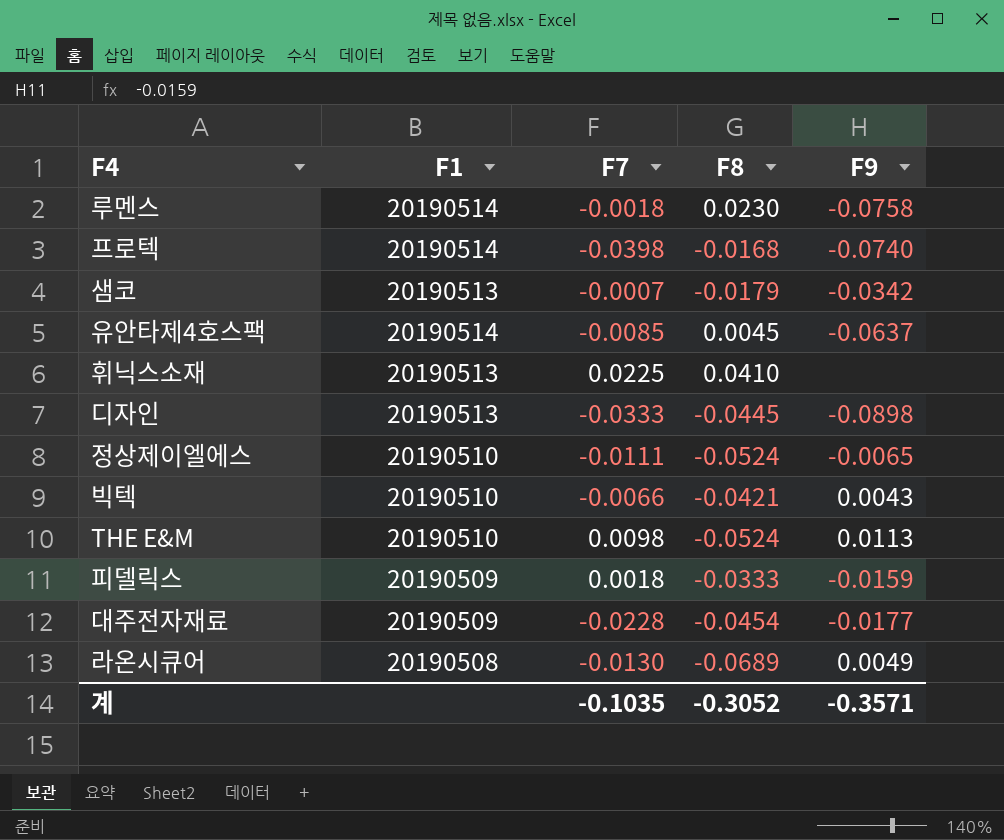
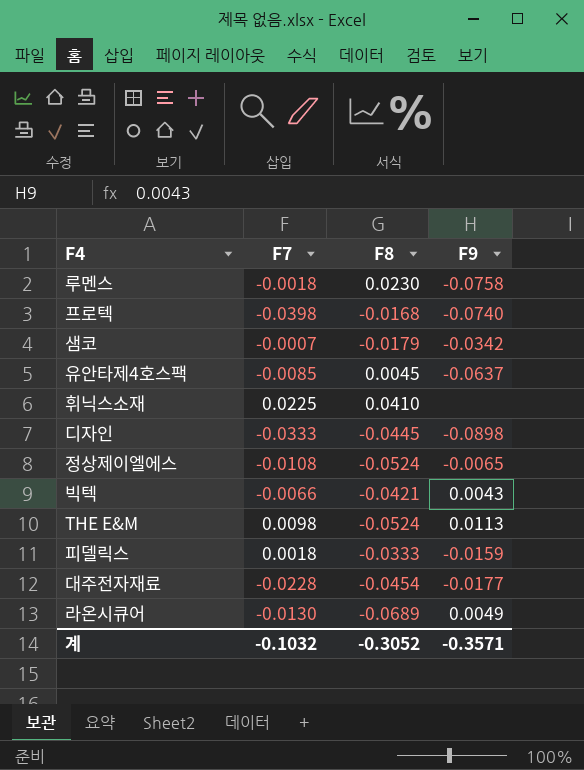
column F1 | position: 2 -> none
정상제이엘에스 | F7: -0.0111 -> -0.0108
계 | F7: -0.1035 -> -0.1032

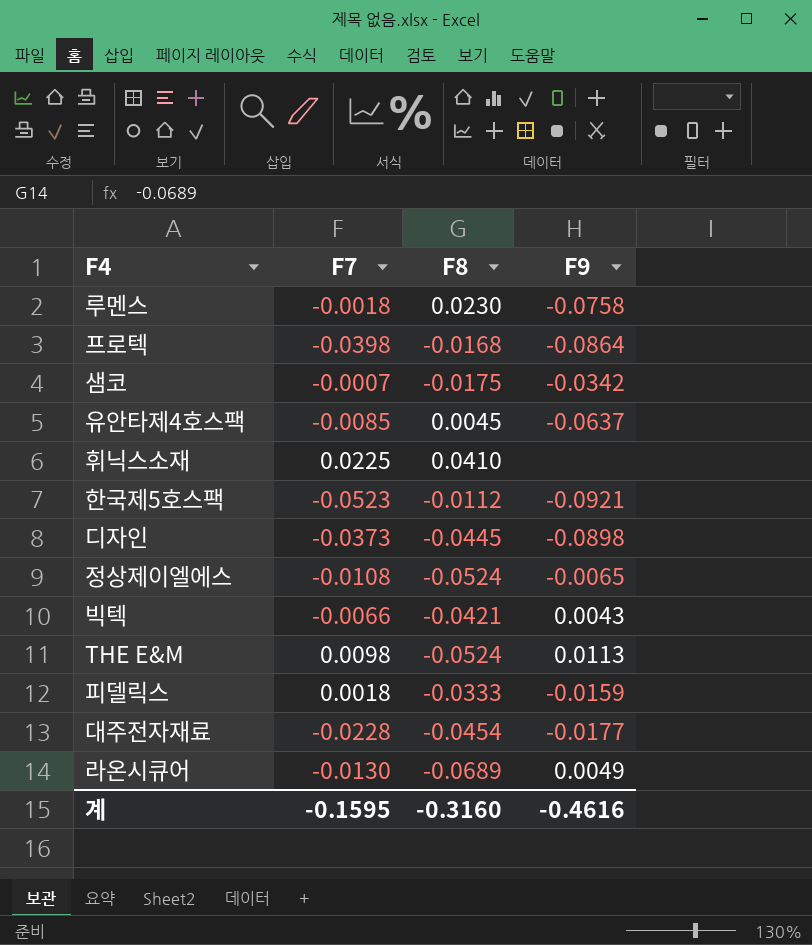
프로텍 | F9: -0.0740 -> -0.0864
샘코 | F8: -0.0179 -> -0.0175
row 한국제5호스팩: none -> -0.0523 | -0.0112 | -0.0921
디자인 | F7: -0.0333 -> -0.0373
계 | F7: -0.1032 -> -0.1595
계 | F8: -0.3052 -> -0.3160
계 | F9: -0.3571 -> -0.4616

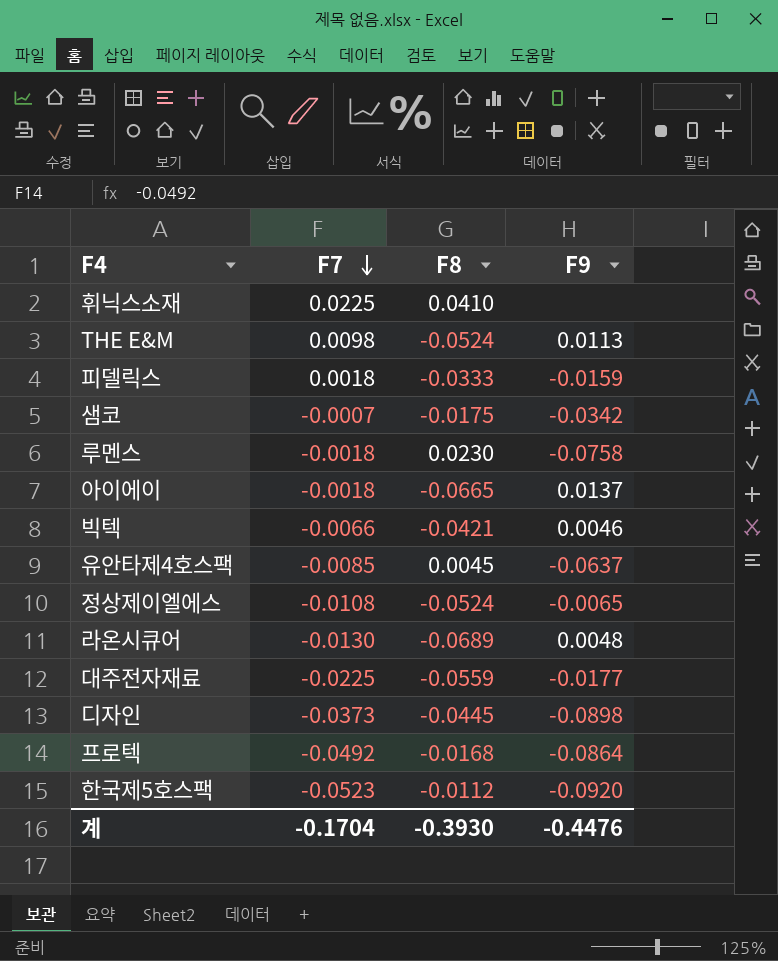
row order: none -> F7 descending
row 아이에이: none -> -0.0018 | -0.0665 | 0.0137
빅텍 | F9: 0.0043 -> 0.0046
라온시큐어 | F9: 0.0049 -> 0.0048
대주전자재료 | F7: -0.0228 -> -0.0225
대주전자재료 | F8: -0.0454 -> -0.0559
프로텍 | F7: -0.0398 -> -0.0492
한국제5호스팩 | F9: -0.0921 -> -0.0920
계 | F7: -0.1595 -> -0.1704
계 | F8: -0.3160 -> -0.3930
계 | F9: -0.4616 -> -0.4476

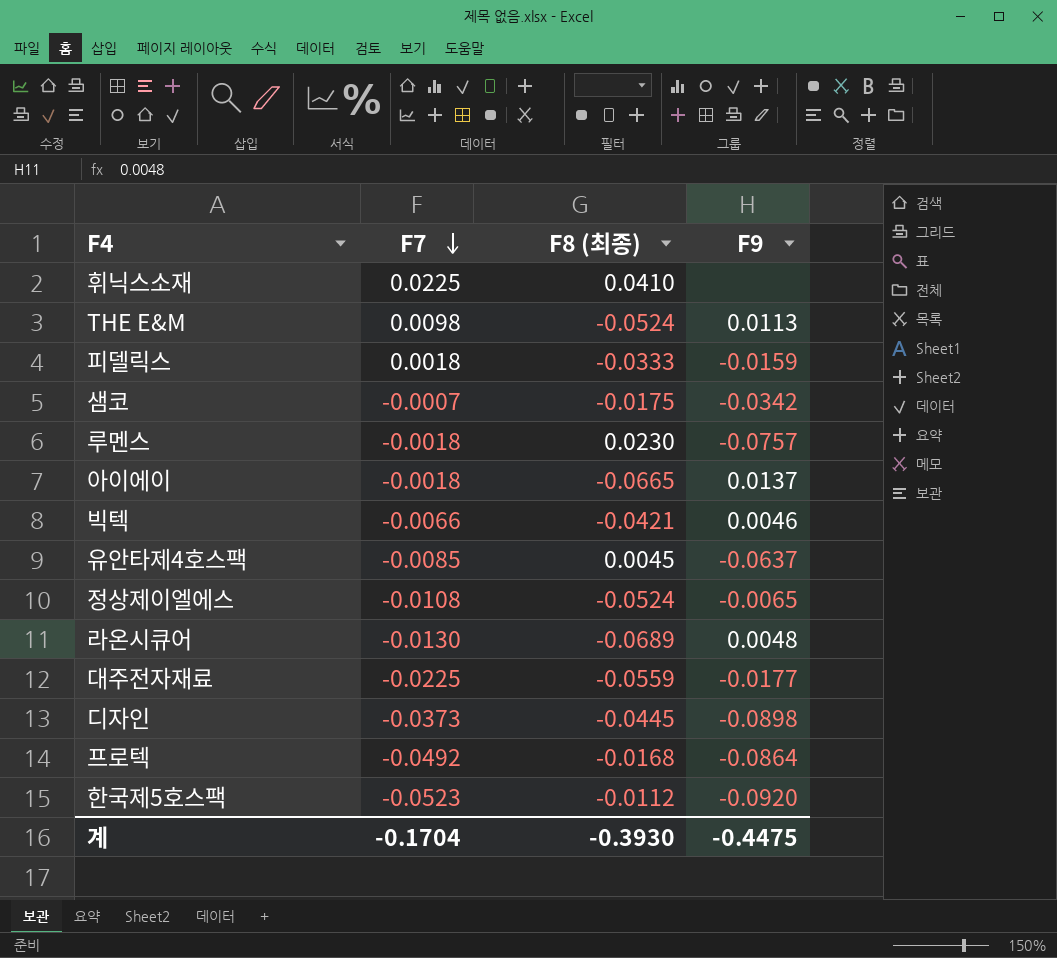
column name: F8 -> F8 (최종)
루멘스 | F9: -0.0758 -> -0.0757
계 | F9: -0.4476 -> -0.4475

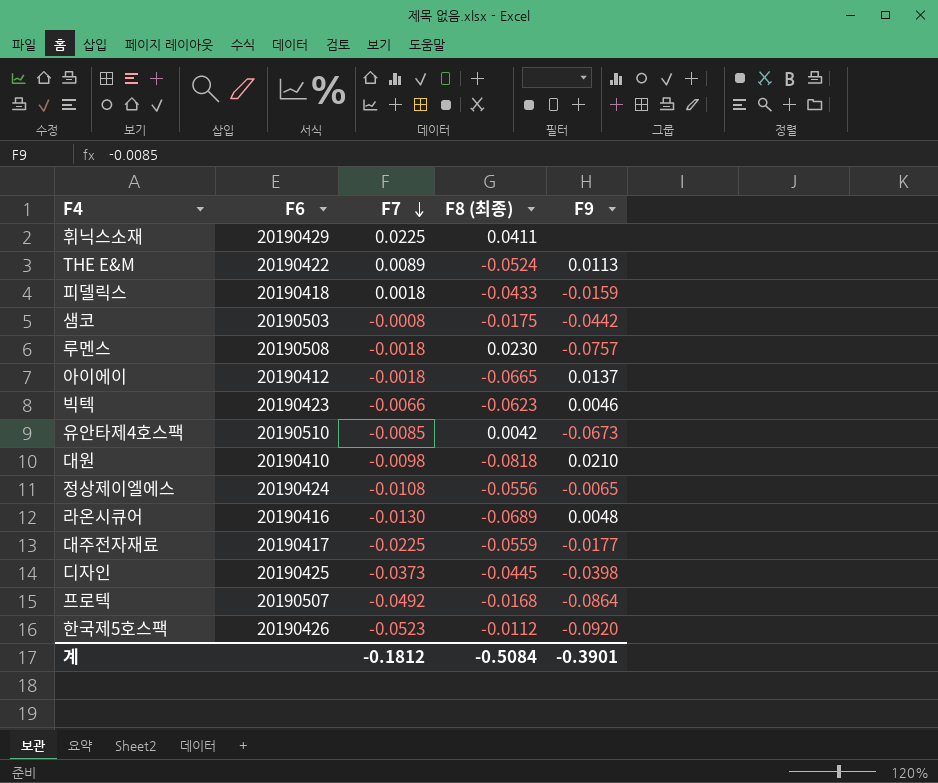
column F6 | position: none -> 2
휘닉스소재 | F8 (최종): 0.0410 -> 0.0411
THE E&M | F7: 0.0098 -> 0.0089
피델릭스 | F8 (최종): -0.0333 -> -0.0433
샘코 | F7: -0.0007 -> -0.0008
샘코 | F9: -0.0342 -> -0.0442
빅텍 | F8 (최종): -0.0421 -> -0.0623
유안타제4호스팩 | F8 (최종): 0.0045 -> 0.0042
유안타제4호스팩 | F9: -0.0637 -> -0.0673
row 대원: none -> 20190410 | -0.0098 | -0.0818 | 0.0210
정상제이엘에스 | F8 (최종): -0.0524 -> -0.0556
디자인 | F9: -0.0898 -> -0.0398
계 | F7: -0.1704 -> -0.1812
계 | F8 (최종): -0.3930 -> -0.5084
계 | F9: -0.4475 -> -0.3901

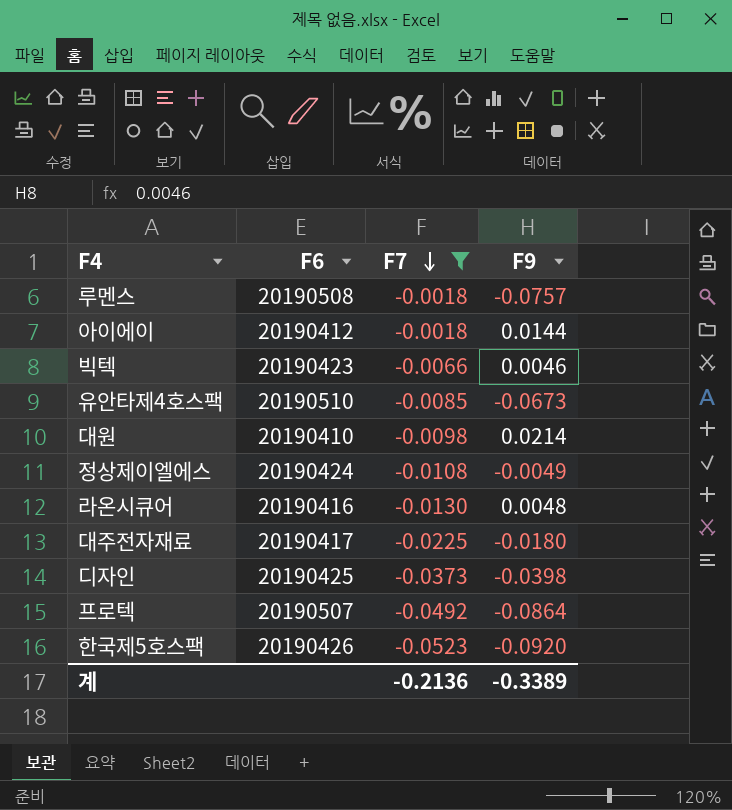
filter: none -> F7 <= -0.0018
column F8 (최종) | position: 4 -> none
아이에이 | F9: 0.0137 -> 0.0144
대원 | F9: 0.0210 -> 0.0214
정상제이엘에스 | F9: -0.0065 -> -0.0049
대주전자재료 | F9: -0.0177 -> -0.0180
계 | F7: -0.1812 -> -0.2136
계 | F9: -0.3901 -> -0.3389

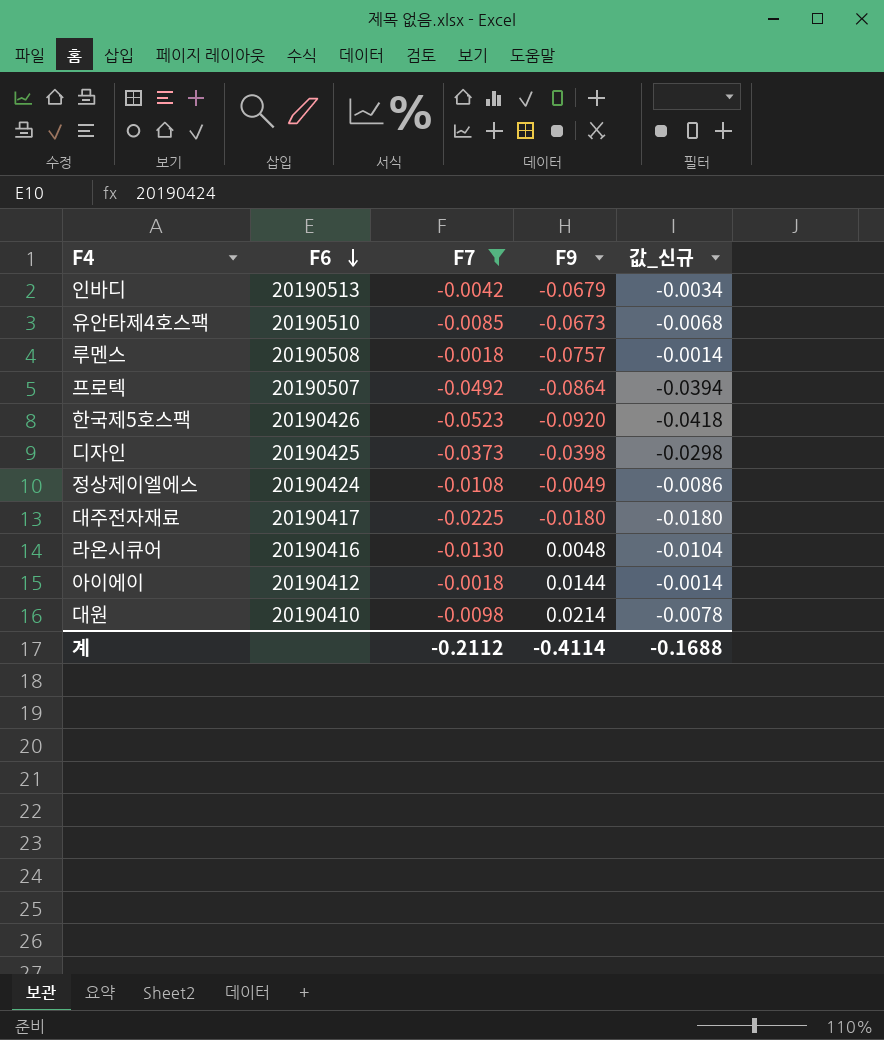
row order: F7 descending -> F6 descending
column 값_신규 | formula: none -> [F7] * 0.8
row 빅텍: 20190423 | -0.0066 | 0.0046 -> none
row 인바디: none -> 20190513 | -0.0042 | -0.0679 | -0.0034
계 | F7: -0.2136 -> -0.2112
계 | F9: -0.3389 -> -0.4114

